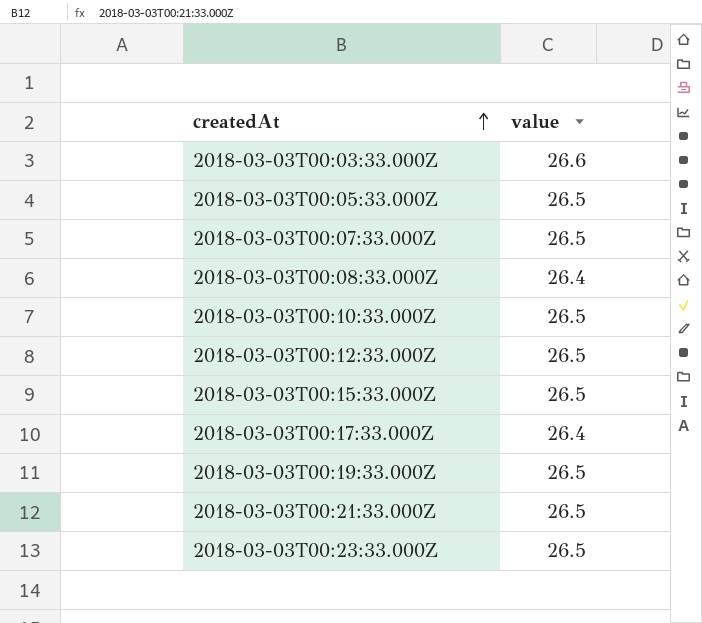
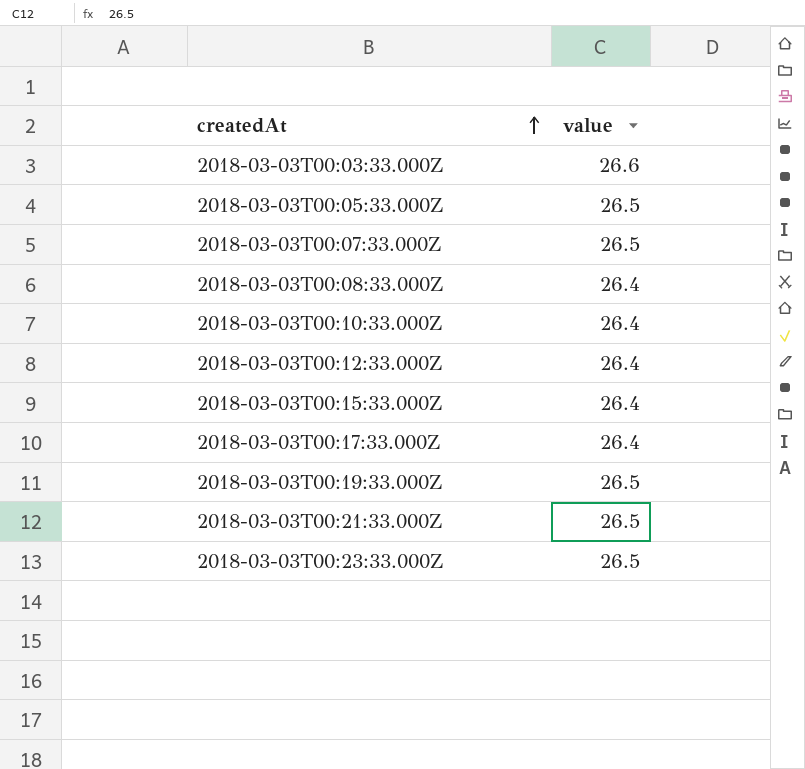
2018-03-03T00:10:33.000Z | value: 26.5 -> 26.4
2018-03-03T00:12:33.000Z | value: 26.5 -> 26.4
2018-03-03T00:15:33.000Z | value: 26.5 -> 26.4

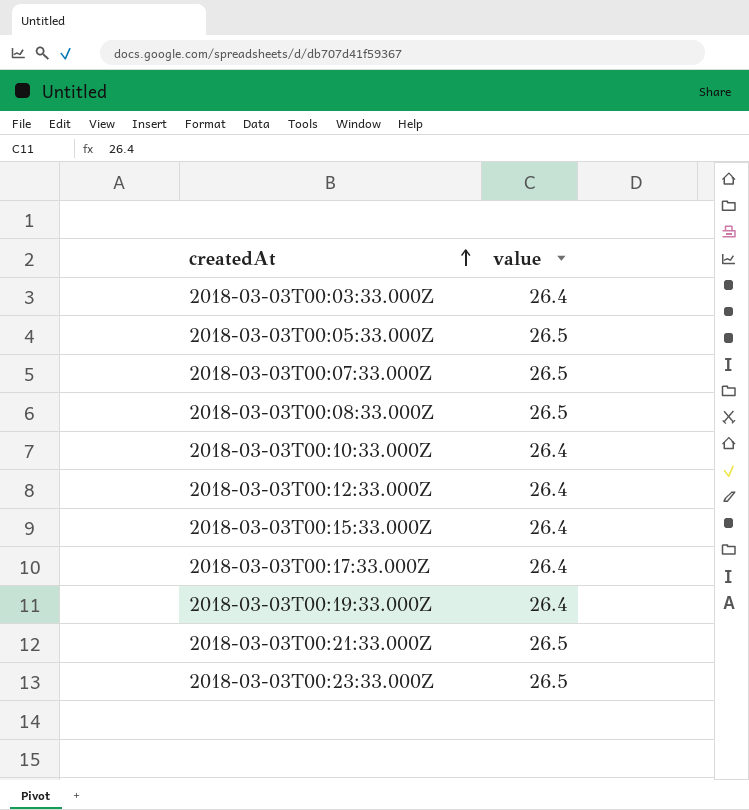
2018-03-03T00:03:33.000Z | value: 26.6 -> 26.4
2018-03-03T00:08:33.000Z | value: 26.4 -> 26.5
2018-03-03T00:19:33.000Z | value: 26.5 -> 26.4

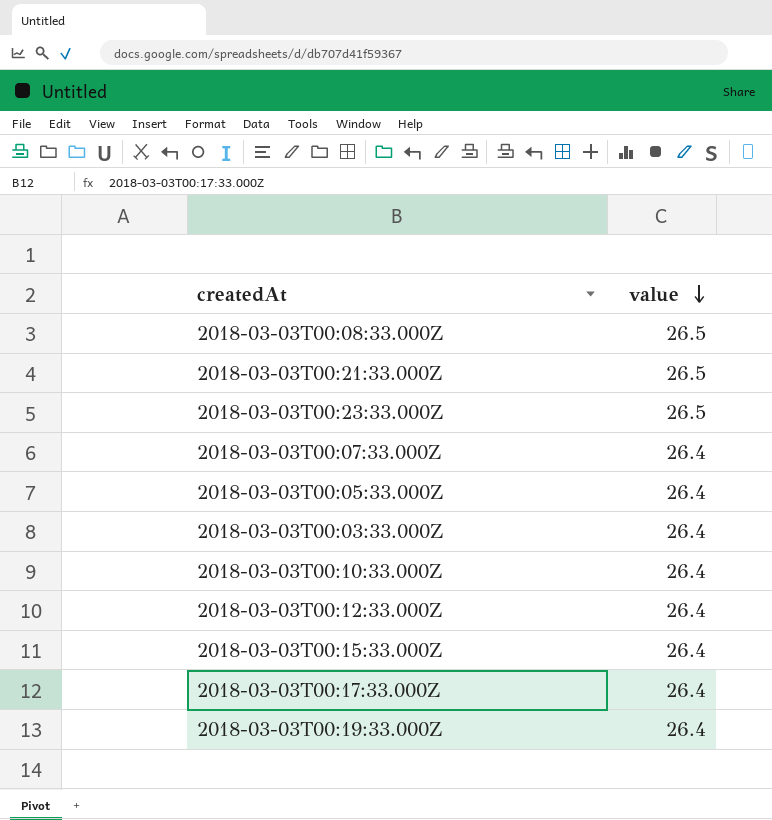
row order: createdAt ascending -> value descending
2018-03-03T00:07:33.000Z | value: 26.5 -> 26.4
2018-03-03T00:05:33.000Z | value: 26.5 -> 26.4

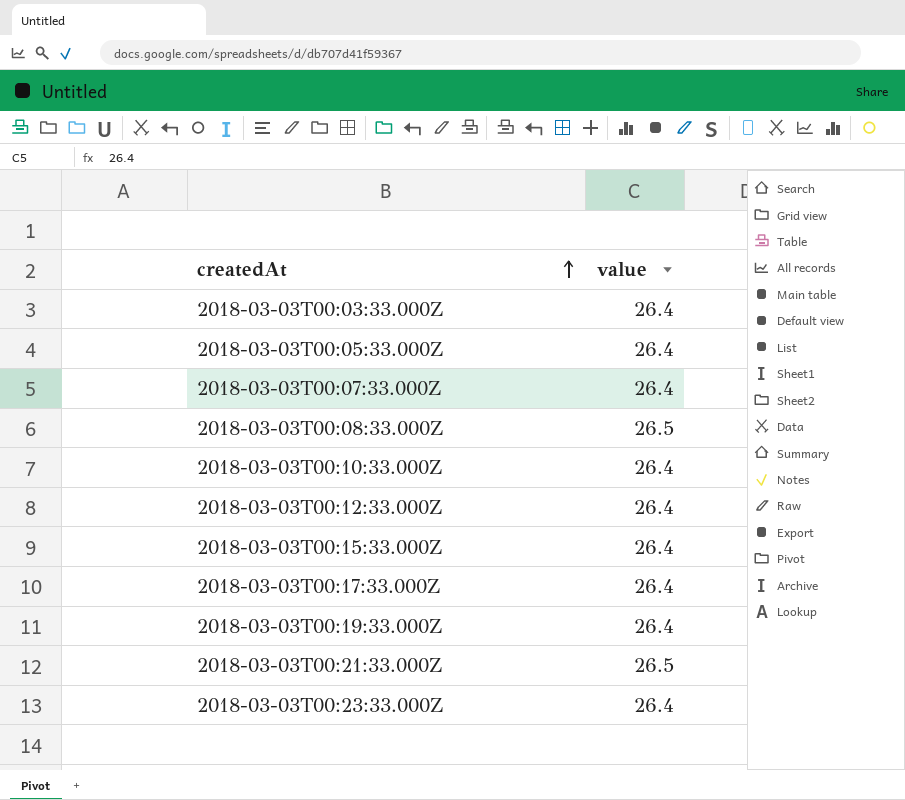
row order: value descending -> createdAt ascending
2018-03-03T00:23:33.000Z | value: 26.5 -> 26.4

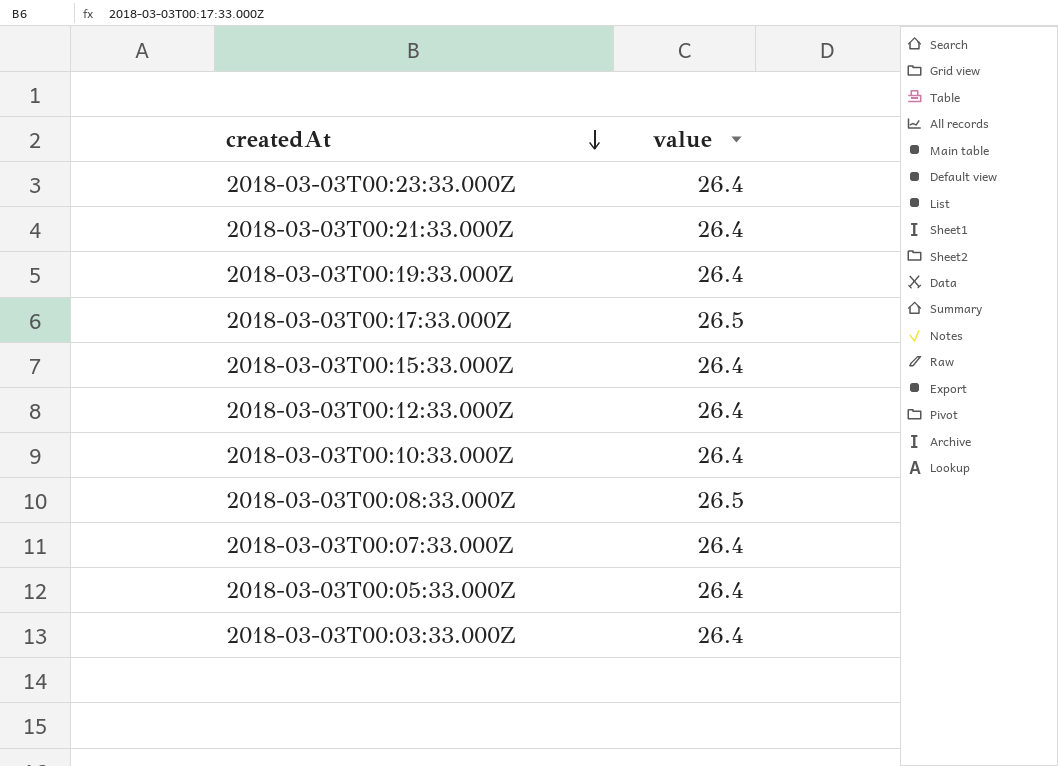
row order: createdAt ascending -> createdAt descending
2018-03-03T00:21:33.000Z | value: 26.5 -> 26.4
2018-03-03T00:17:33.000Z | value: 26.4 -> 26.5

